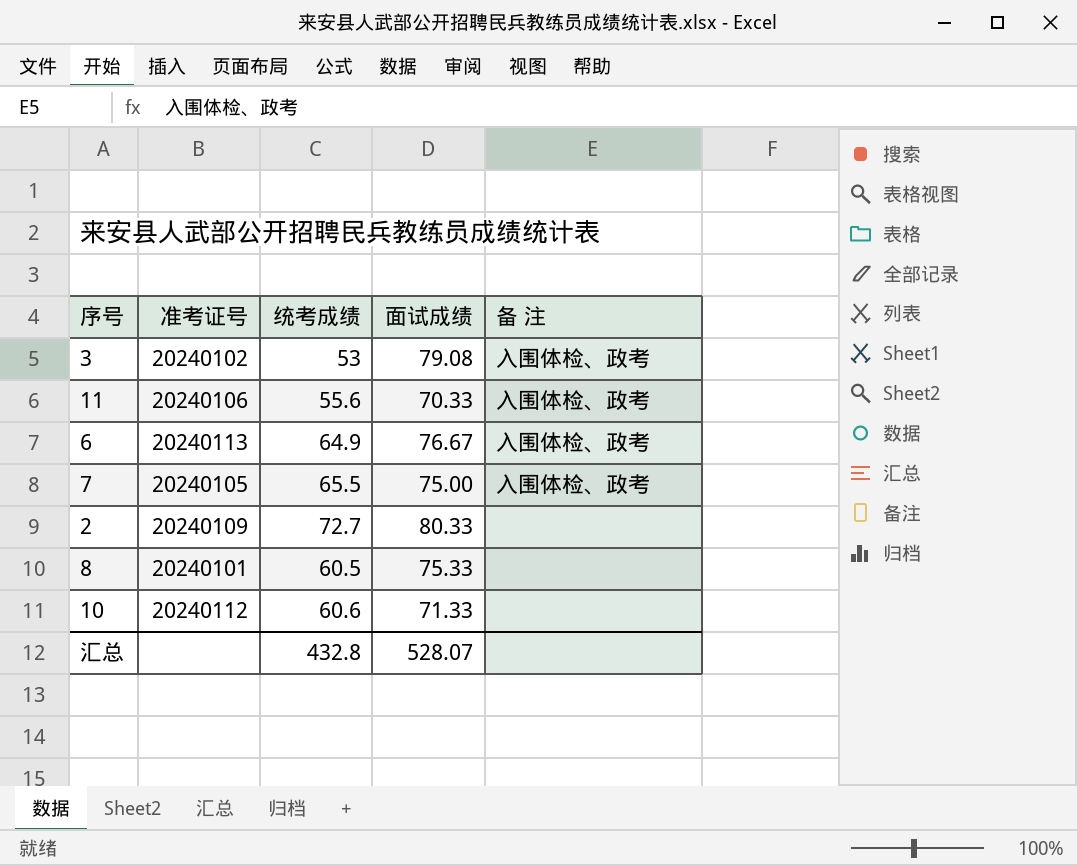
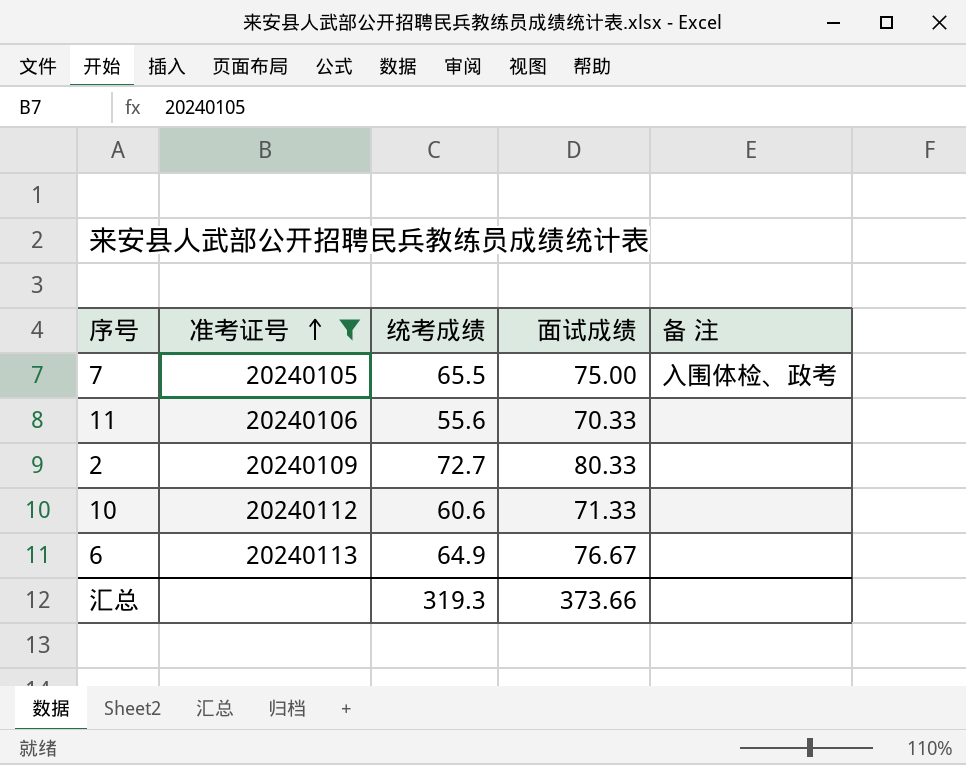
filter: none -> 准考证号 >= 20240105
row order: none -> 准考证号 ascending
11 | 备 注: 入围体检、政考 -> none
6 | 备 注: 入围体检、政考 -> none
汇总 | 统考成绩: 432.8 -> 319.3
汇总 | 面试成绩: 528.07 -> 373.66

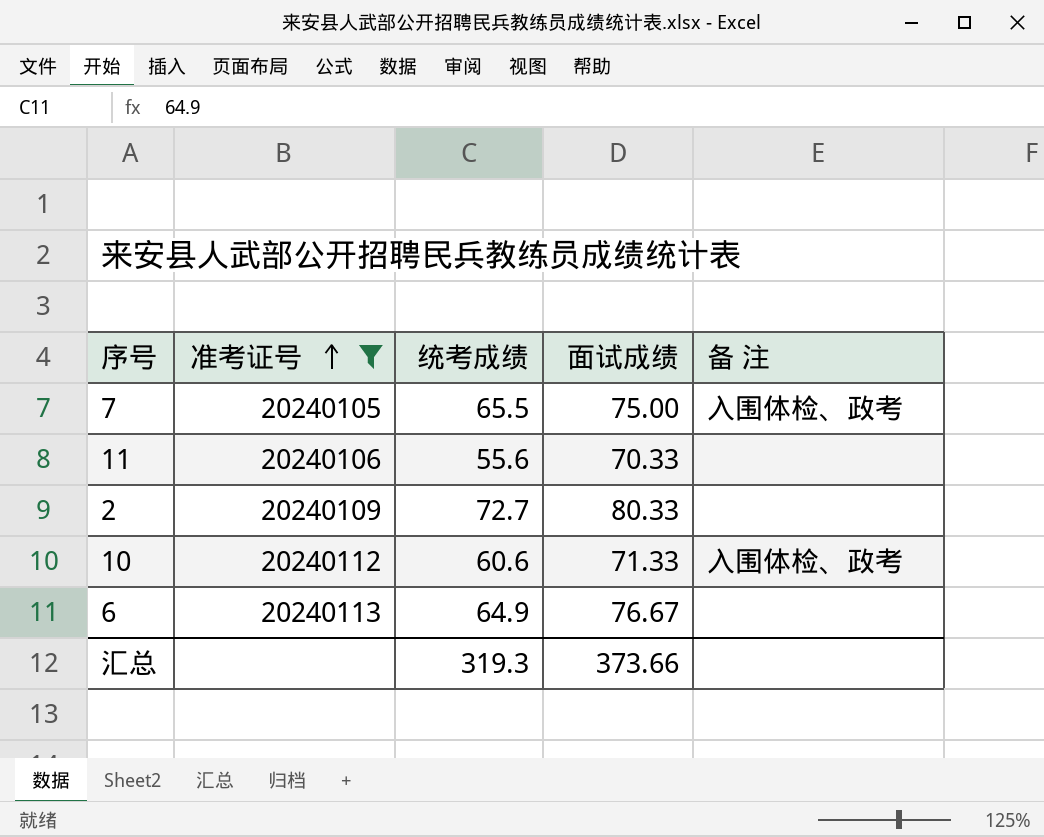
10 | 备 注: none -> 入围体检、政考

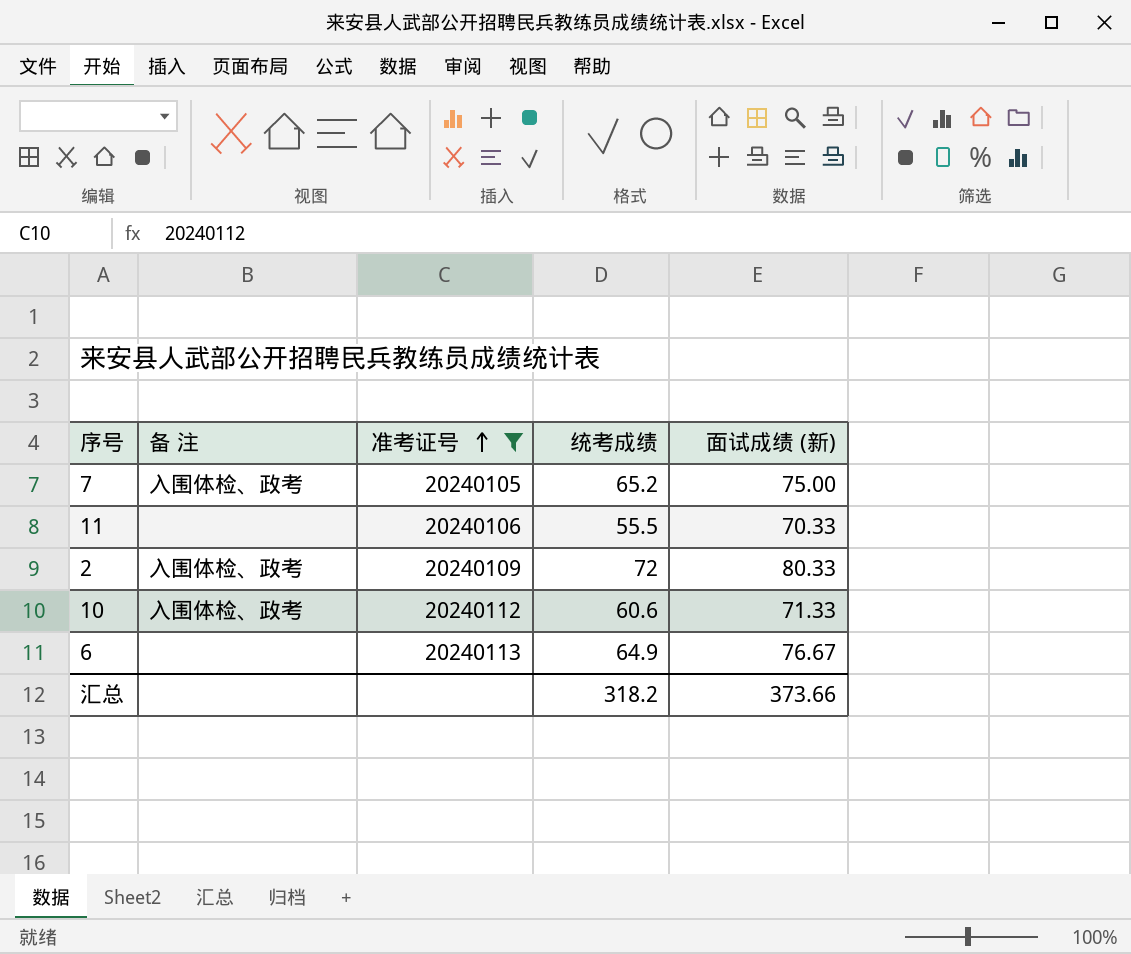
column 备 注 | position: 5 -> 2
column name: 面试成绩 -> 面试成绩 (新)
7 | 统考成绩: 65.5 -> 65.2
11 | 统考成绩: 55.6 -> 55.5
2 | 备 注: none -> 入围体检、政考
2 | 统考成绩: 72.7 -> 72
汇总 | 统考成绩: 319.3 -> 318.2

